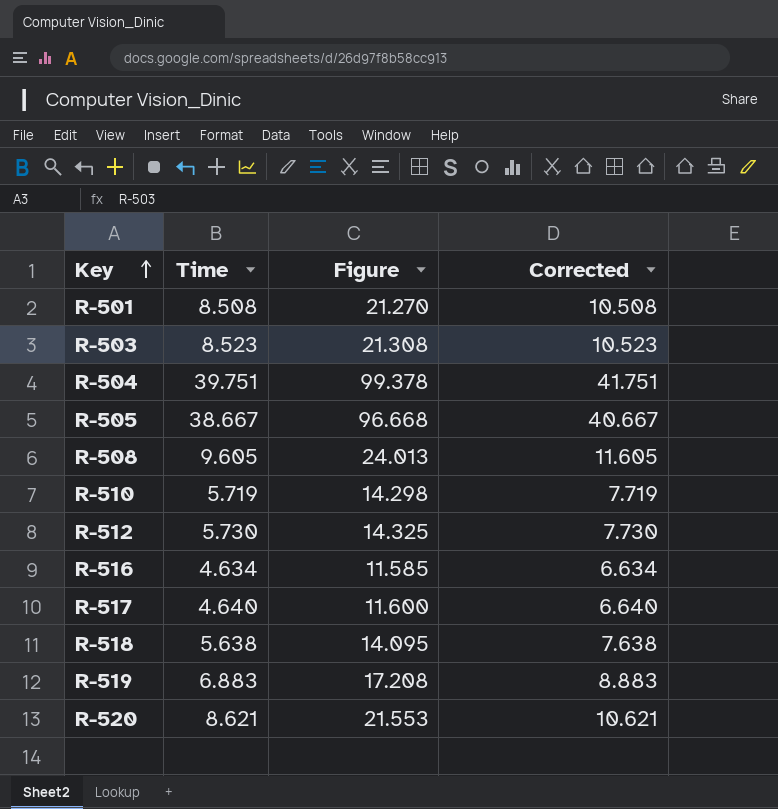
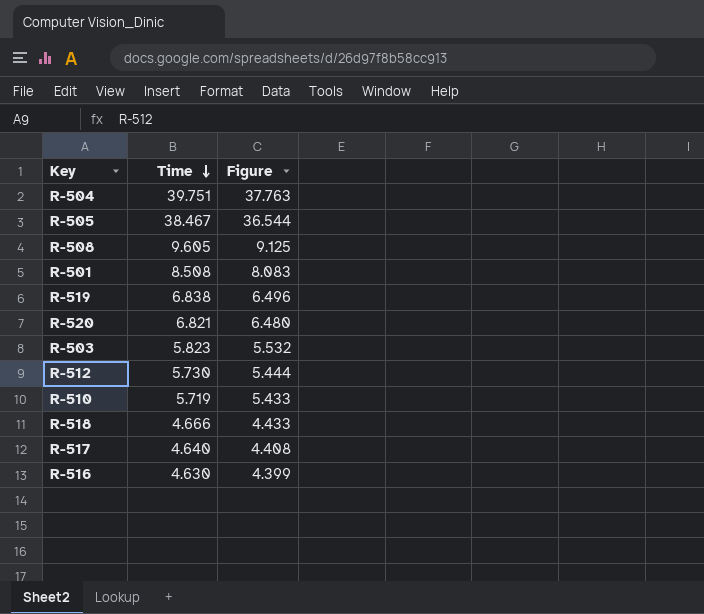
row order: Key ascending -> Time descending
column Corrected | formula: [Time] + 2 -> none
column Figure | formula: [Time] * 2.5 -> [Time] * 0.95
R-505 | Time: 38.667 -> 38.467
R-519 | Time: 6.883 -> 6.838
R-520 | Time: 8.621 -> 6.821
R-503 | Time: 8.523 -> 5.823
R-518 | Time: 5.638 -> 4.666
R-516 | Time: 4.634 -> 4.630

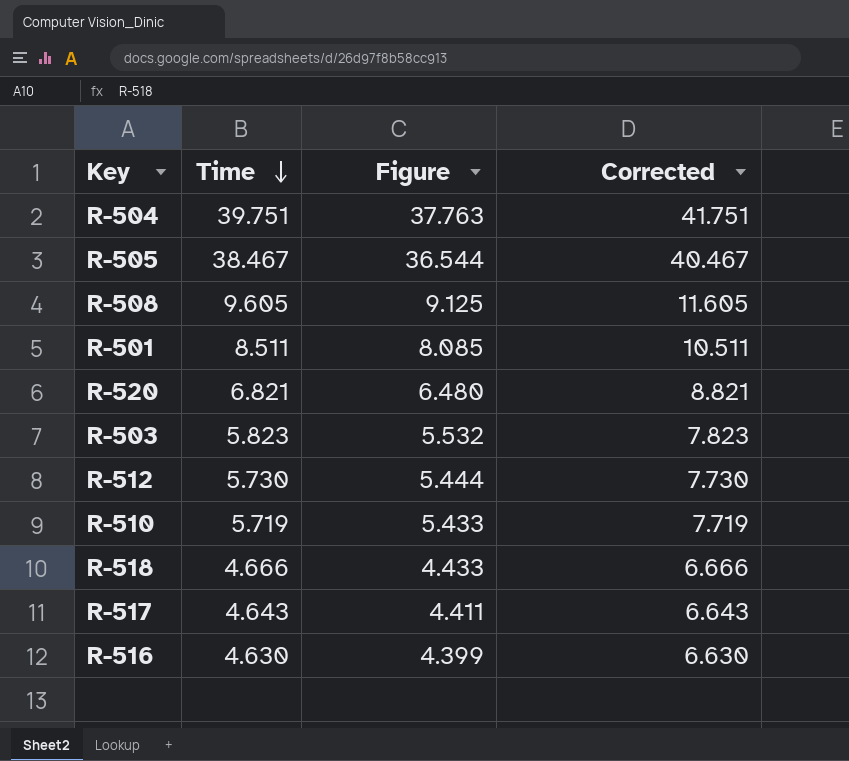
column Corrected | formula: none -> [Time] + 2
row R-519: 6.838 | 6.496 -> none
R-501 | Time: 8.508 -> 8.511
R-501 | Figure: 8.083 -> 8.085
R-517 | Time: 4.640 -> 4.643
R-517 | Figure: 4.408 -> 4.411

